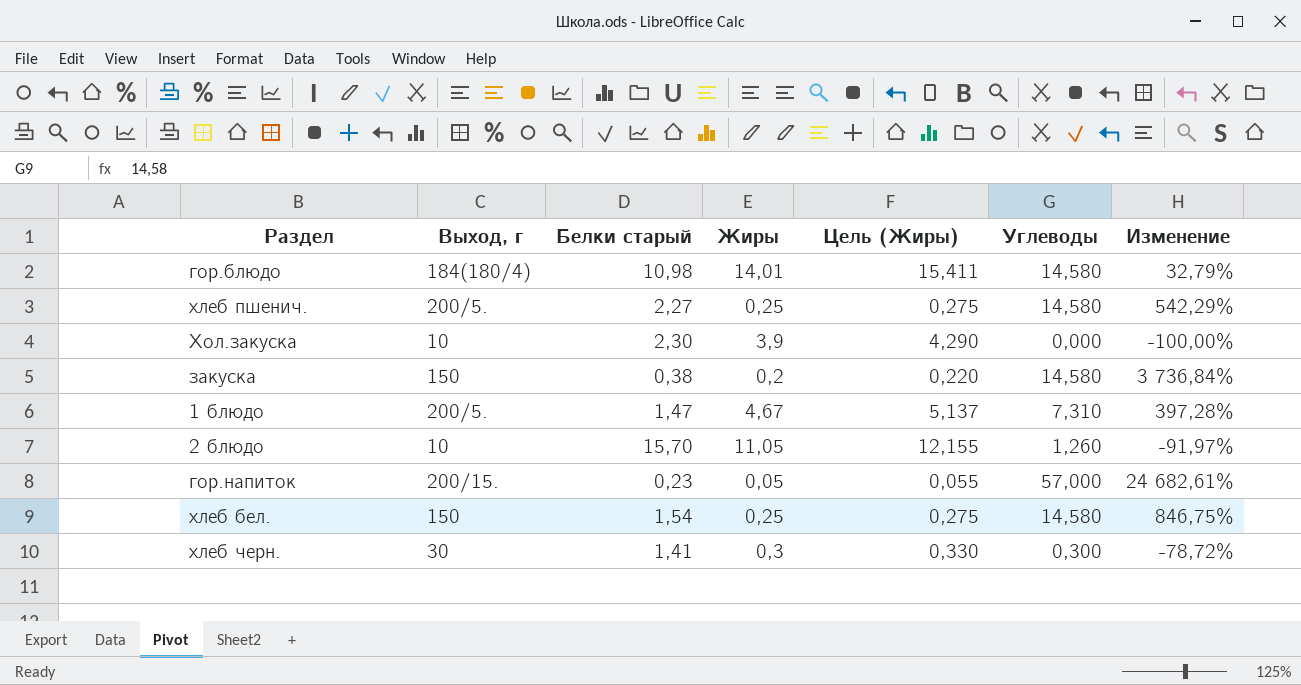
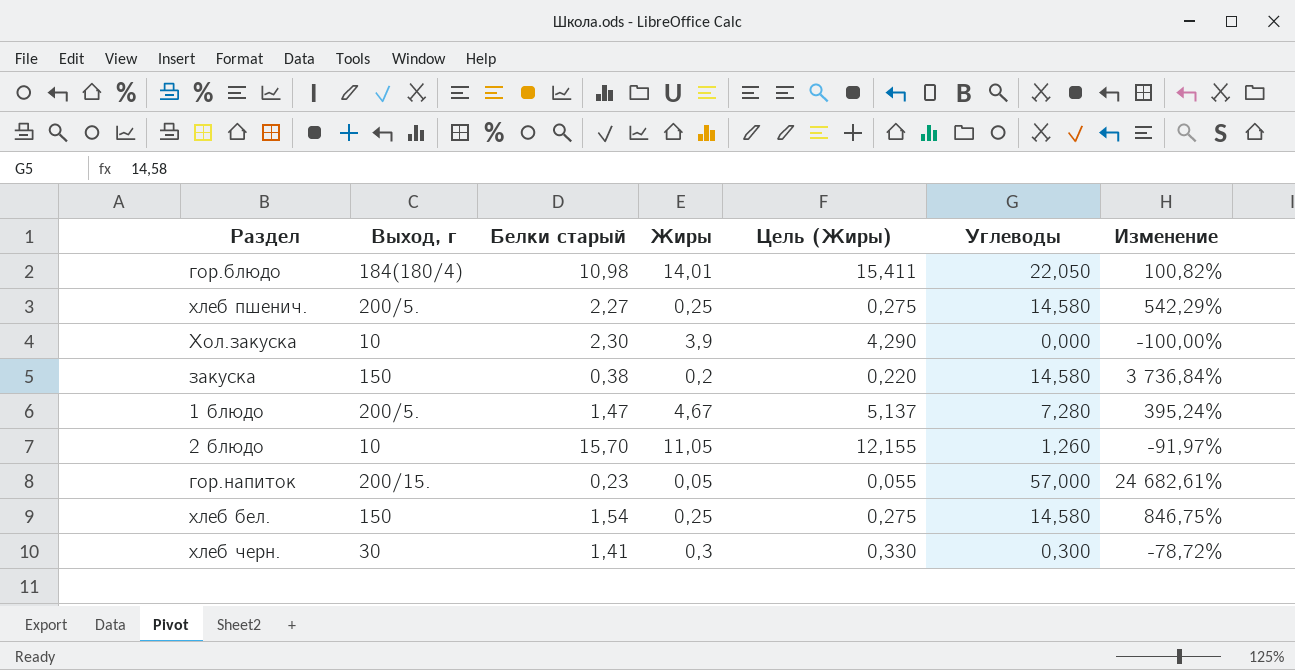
гор.блюдо | Углеводы: 14,580 -> 22,050
гор.блюдо | Изменение: 32,79% -> 100,82%
1 блюдо | Углеводы: 7,310 -> 7,280
1 блюдо | Изменение: 397,28% -> 395,24%

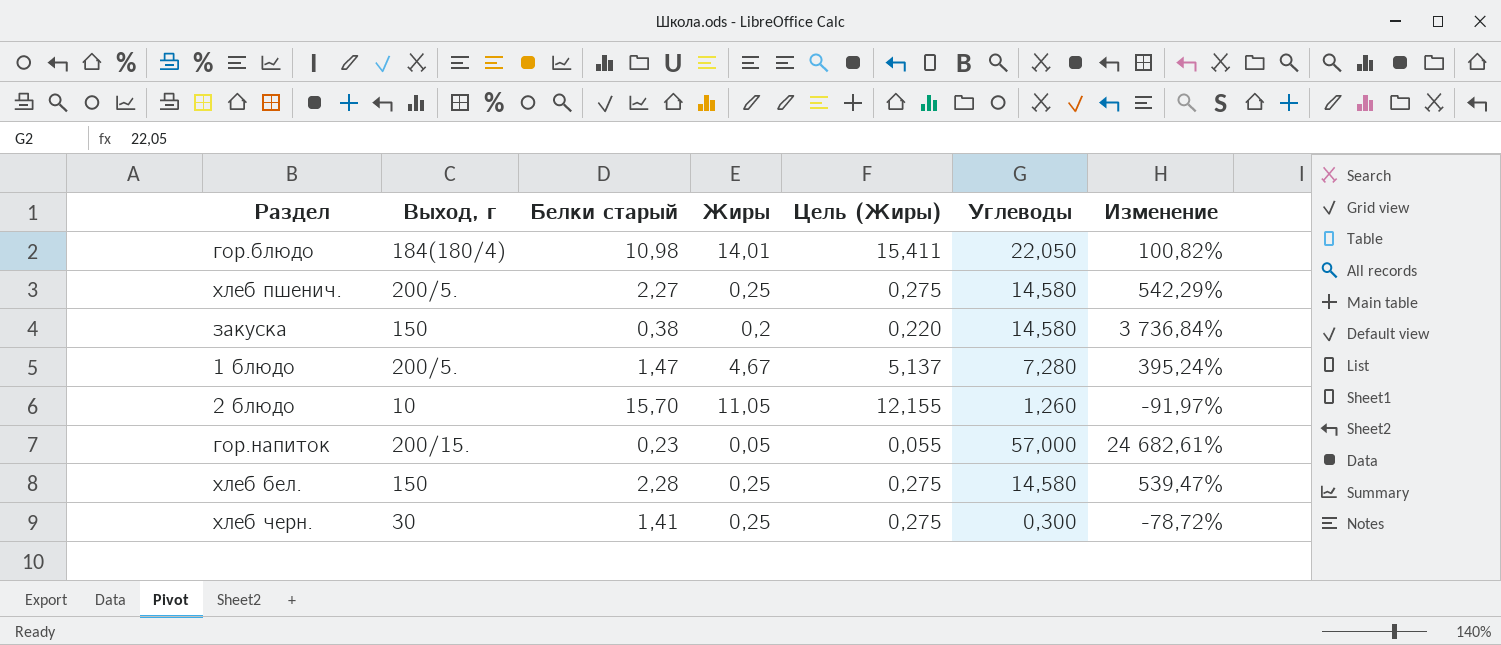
row Хол.закуска: 10 | 2,30 | 3,9 | 4,290 | 0,000 | -100,00% -> none
хлеб бел. | Белки старый: 1,54 -> 2,28
хлеб бел. | Изменение: 846,75% -> 539,47%
хлеб черн. | Жиры: 0,3 -> 0,25
хлеб черн. | Цель (Жиры): 0,330 -> 0,275

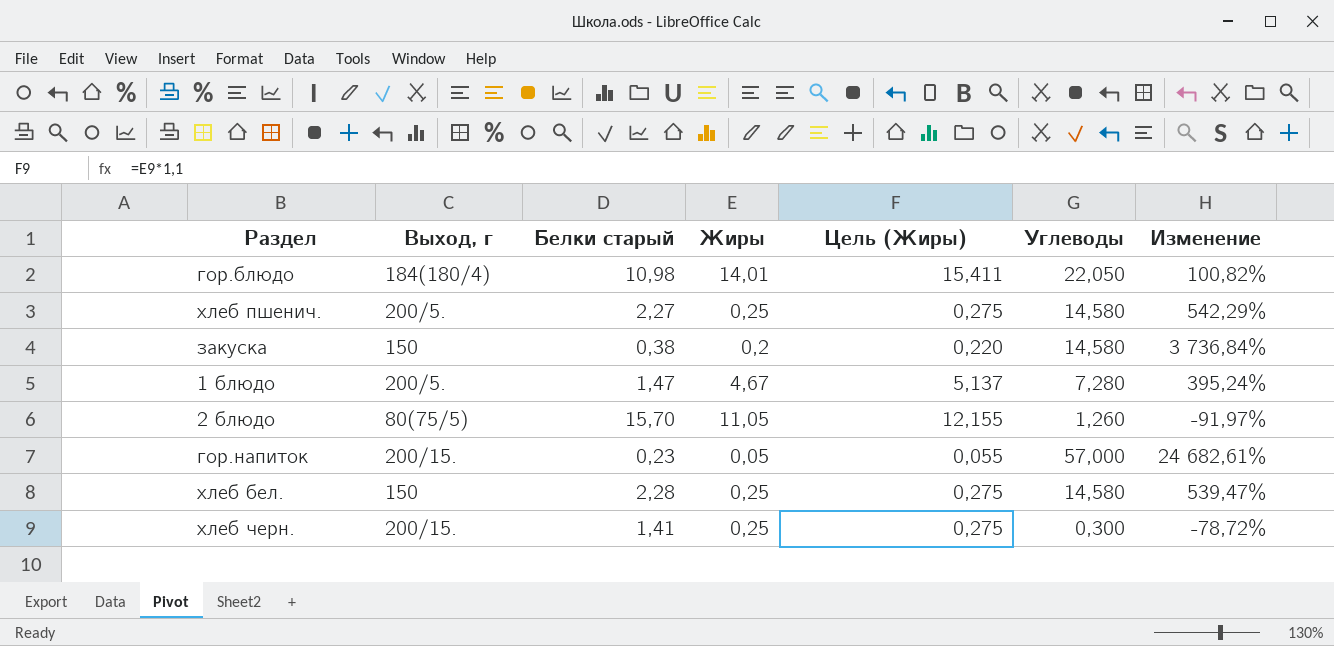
2 блюдо | Выход, г: 10 -> 80(75/5)
хлеб черн. | Выход, г: 30 -> 200/15.

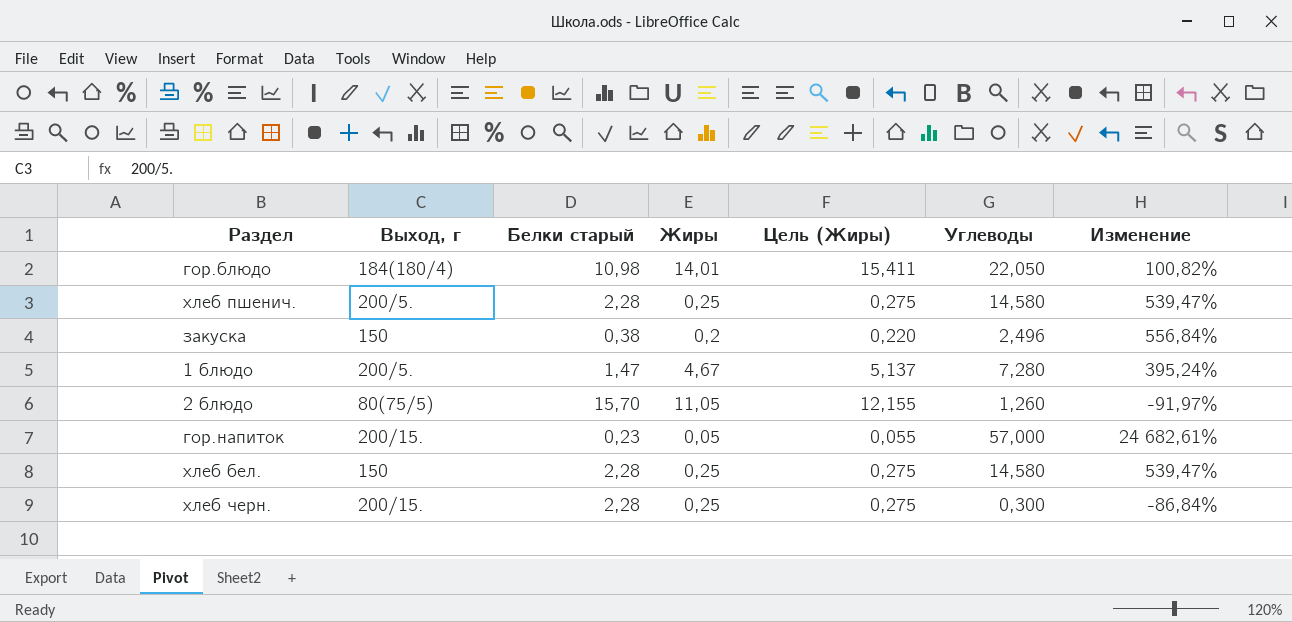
хлеб пшенич. | Белки старый: 2,27 -> 2,28
хлеб пшенич. | Изменение: 542,29% -> 539,47%
закуска | Углеводы: 14,580 -> 2,496
закуска | Изменение: 3 736,84% -> 556,84%
хлеб черн. | Белки старый: 1,41 -> 2,28
хлеб черн. | Изменение: -78,72% -> -86,84%

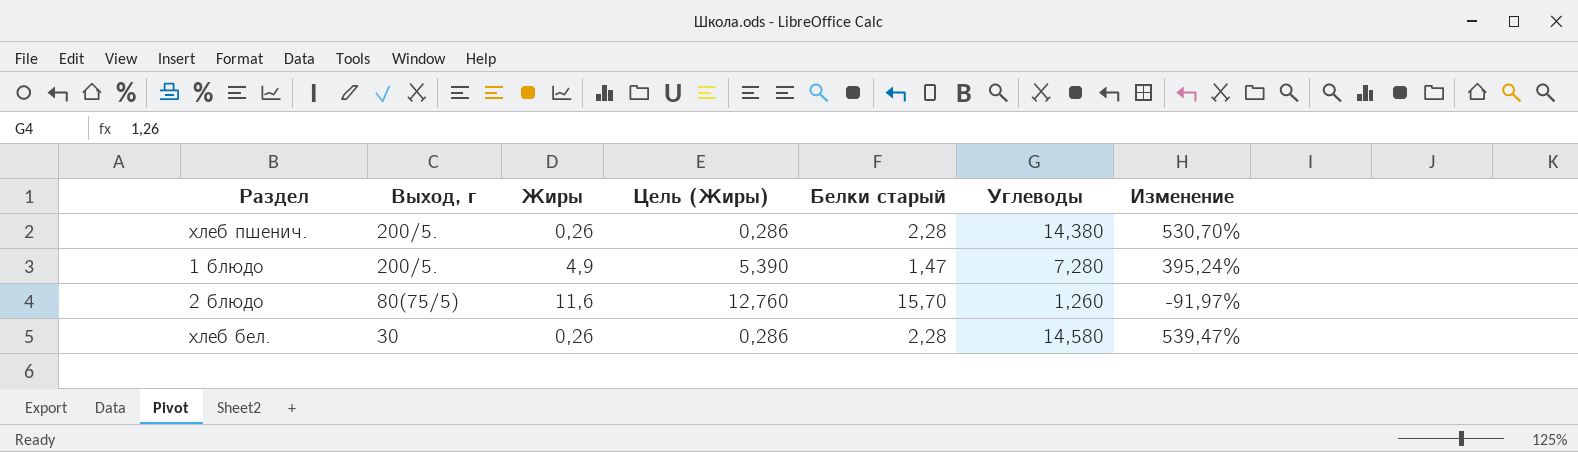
column Белки старый | position: 3 -> 5
row гор.блюдо: 184(180/4) | 10,98 | 14,01 | 15,411 | 22,050 | 100,82% -> none
row закуска: 150 | 0,38 | 0,2 | 0,220 | 2,496 | 556,84% -> none
row гор.напиток: 200/15. | 0,23 | 0,05 | 0,055 | 57,000 | 24 682,61% -> none
row хлеб черн.: 200/15. | 2,28 | 0,25 | 0,275 | 0,300 | -86,84% -> none
хлеб пшенич. | Жиры: 0,25 -> 0,26
хлеб пшенич. | Цель (Жиры): 0,275 -> 0,286
хлеб пшенич. | Углеводы: 14,580 -> 14,380
хлеб пшенич. | Изменение: 539,47% -> 530,70%
1 блюдо | Жиры: 4,67 -> 4,9
1 блюдо | Цель (Жиры): 5,137 -> 5,390
2 блюдо | Жиры: 11,05 -> 11,6
2 блюдо | Цель (Жиры): 12,155 -> 12,760
хлеб бел. | Выход, г: 150 -> 30
хлеб бел. | Жиры: 0,25 -> 0,26
хлеб бел. | Цель (Жиры): 0,275 -> 0,286

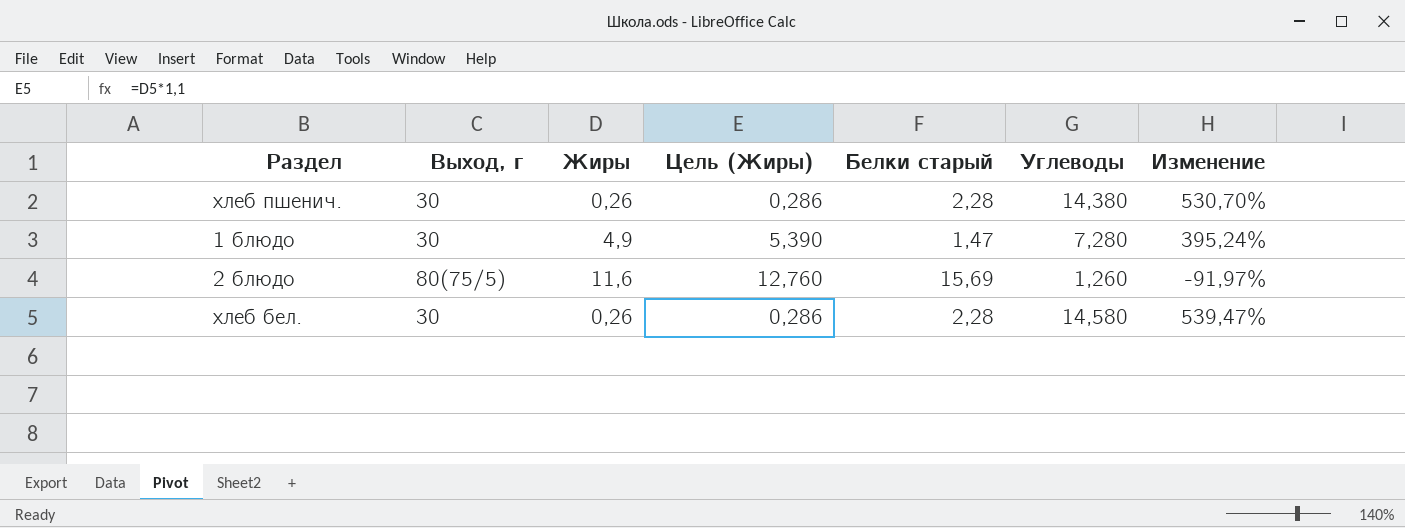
хлеб пшенич. | Выход, г: 200/5. -> 30
1 блюдо | Выход, г: 200/5. -> 30
2 блюдо | Белки старый: 15,70 -> 15,69

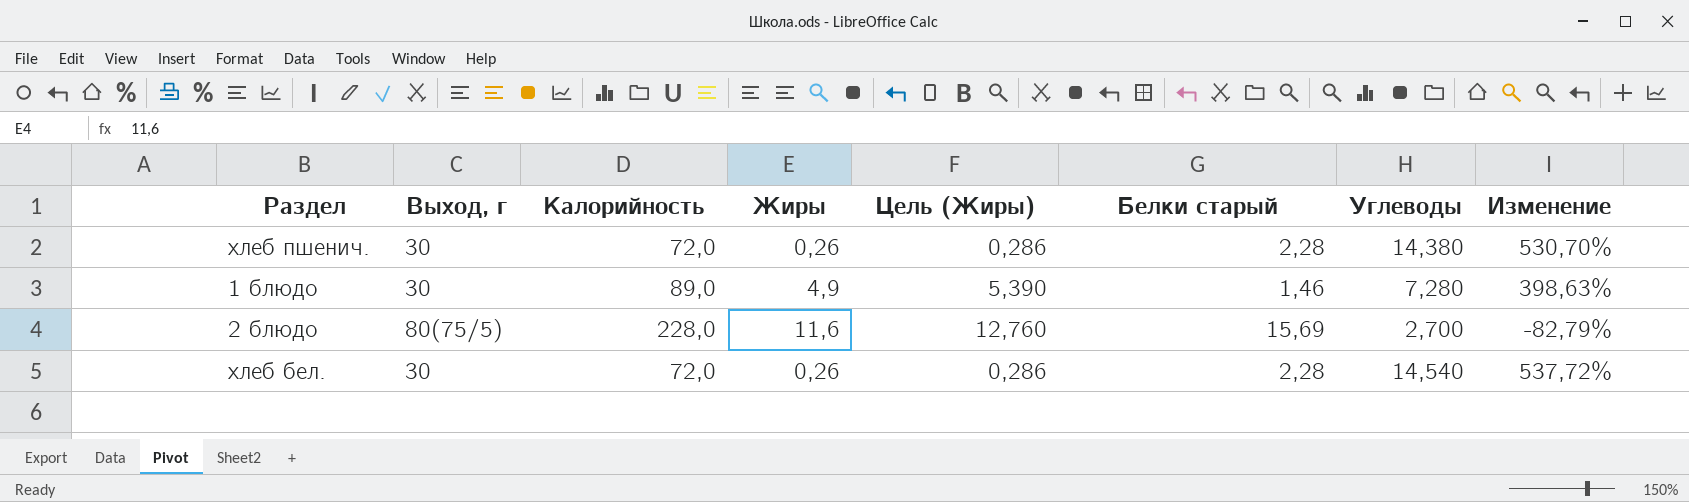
column Калорийность | position: none -> 3
1 блюдо | Белки старый: 1,47 -> 1,46
1 блюдо | Изменение: 395,24% -> 398,63%
2 блюдо | Углеводы: 1,260 -> 2,700
2 блюдо | Изменение: -91,97% -> -82,79%
хлеб бел. | Углеводы: 14,580 -> 14,540
хлеб бел. | Изменение: 539,47% -> 537,72%

